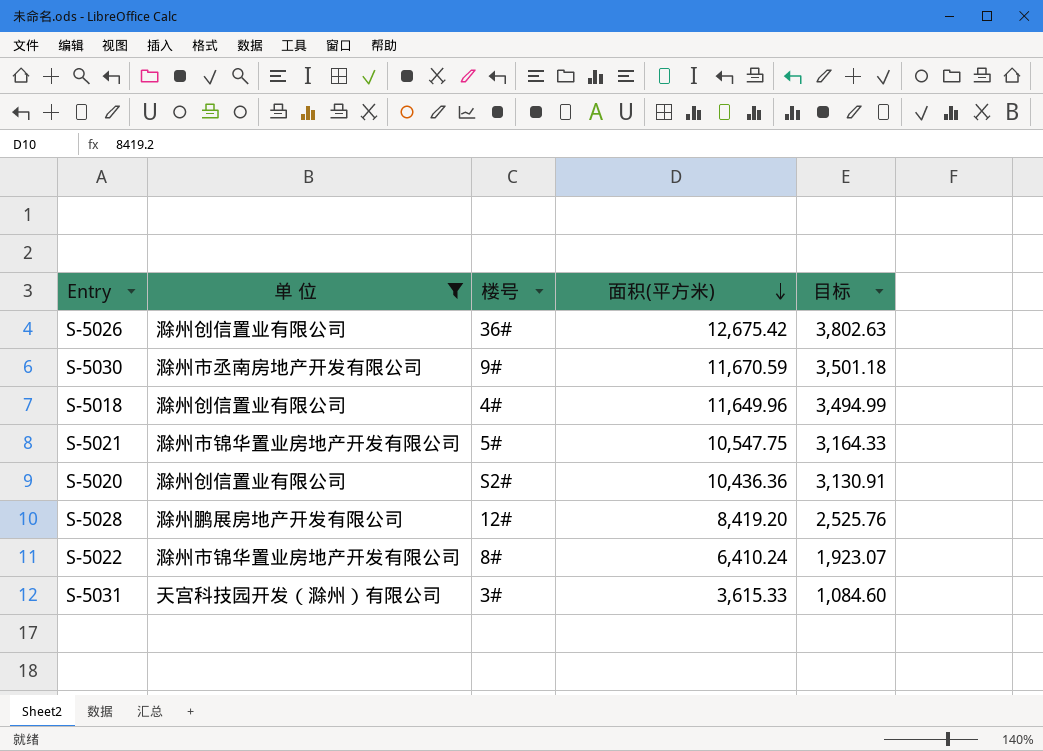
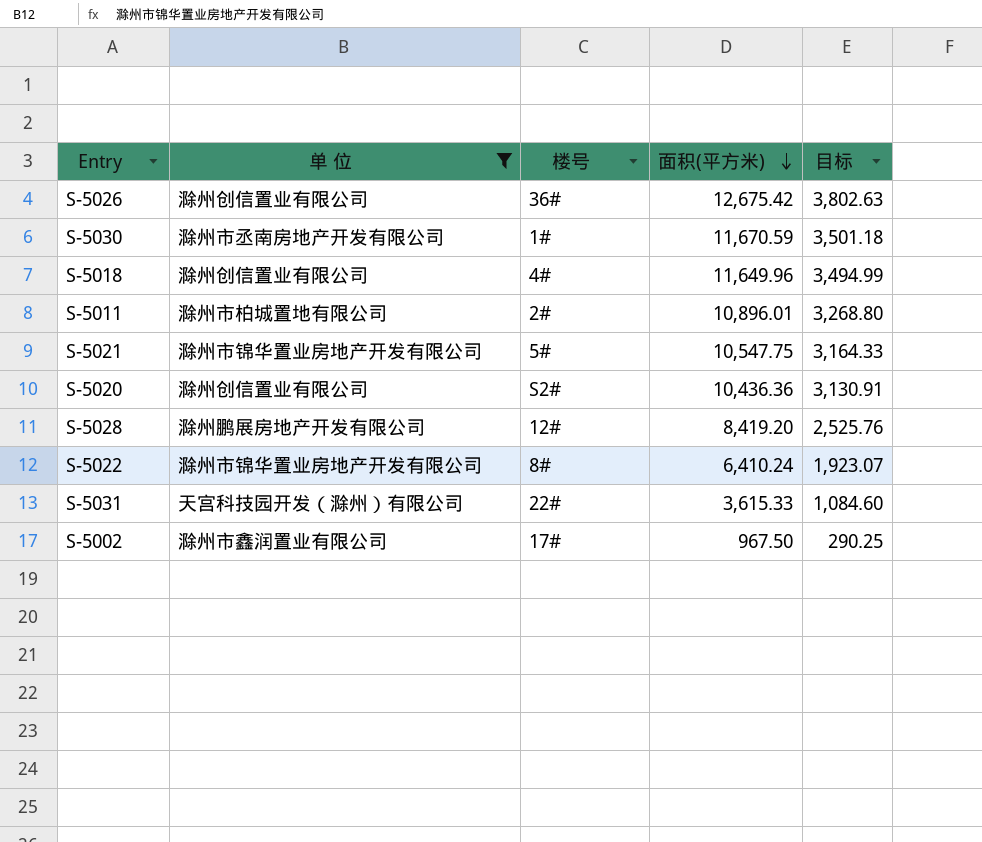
S-5030 | 楼号: 9# -> 1#
row S-5011: none -> 滁州市柏城置地有限公司 | 2# | 10,896.01 | 3,268.80
S-5031 | 楼号: 3# -> 22#
row S-5002: none -> 滁州市鑫润置业有限公司 | 17# | 967.50 | 290.25

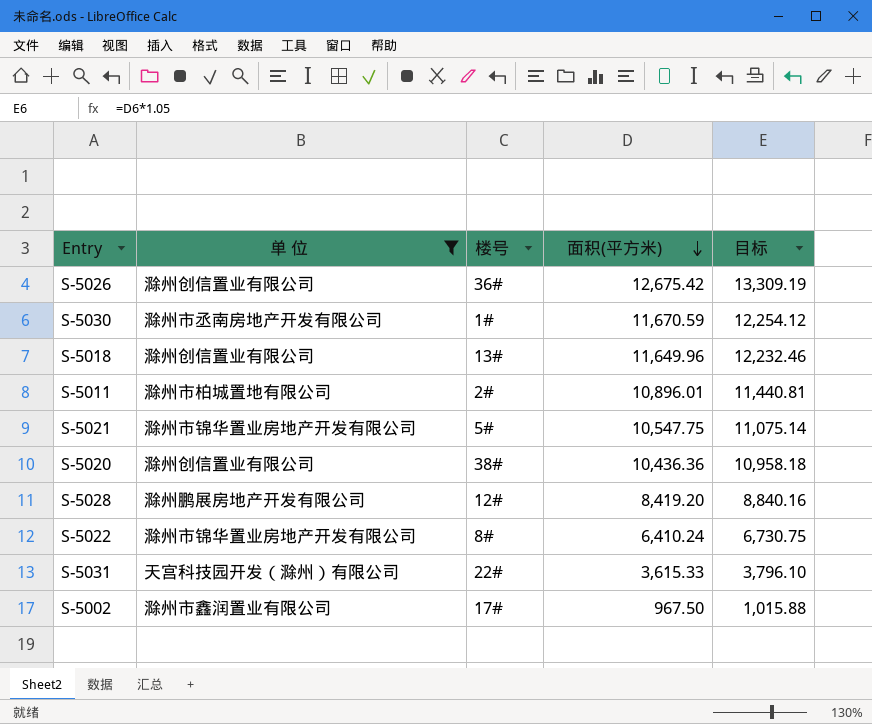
column 目标 | formula: [面积(平方米)] * 0.3 -> [面积(平方米)] * 1.05
S-5018 | 楼号: 4# -> 13#
S-5020 | 楼号: S2# -> 38#

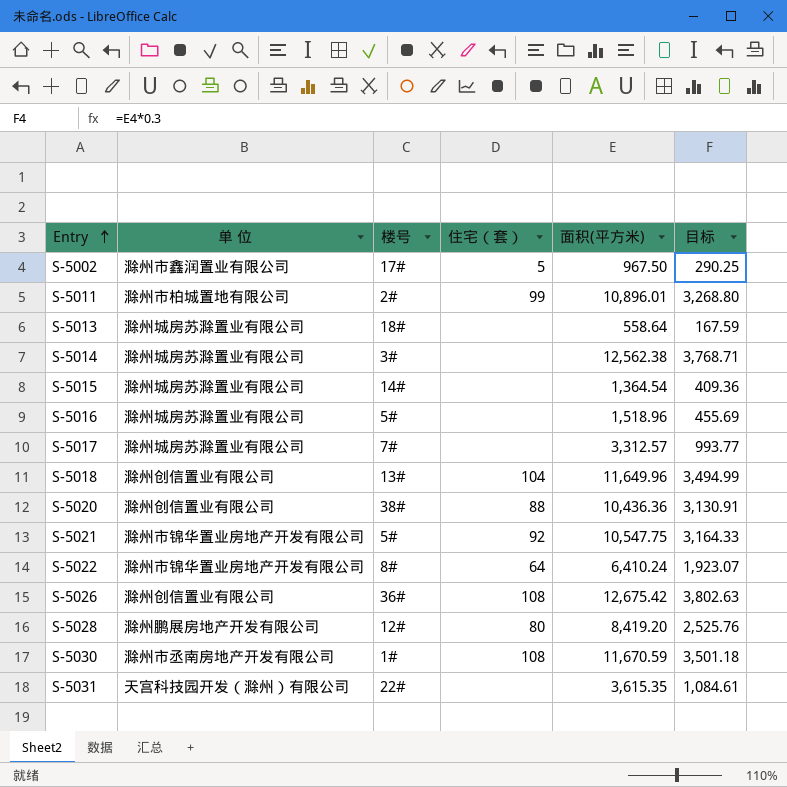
filter: 单 位 != 滁州城房苏滁置业有限公司 -> none
row order: 面积(平方米) descending -> Entry ascending
column 住宅（套） | position: none -> 4
column 目标 | formula: [面积(平方米)] * 1.05 -> [面积(平方米)] * 0.3
S-5031 | 面积(平方米): 3,615.33 -> 3,615.35

